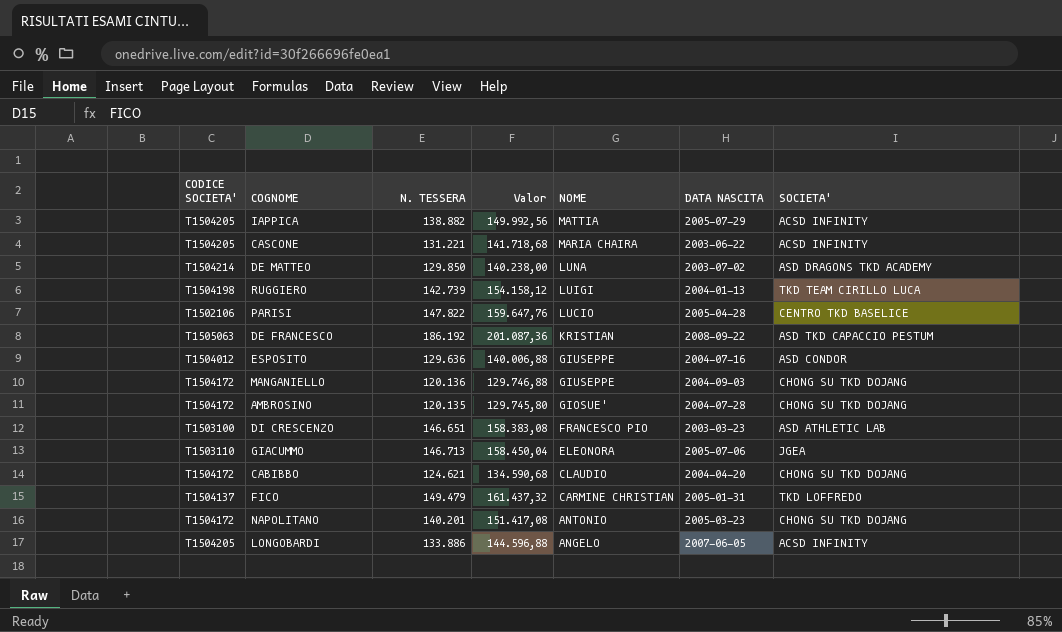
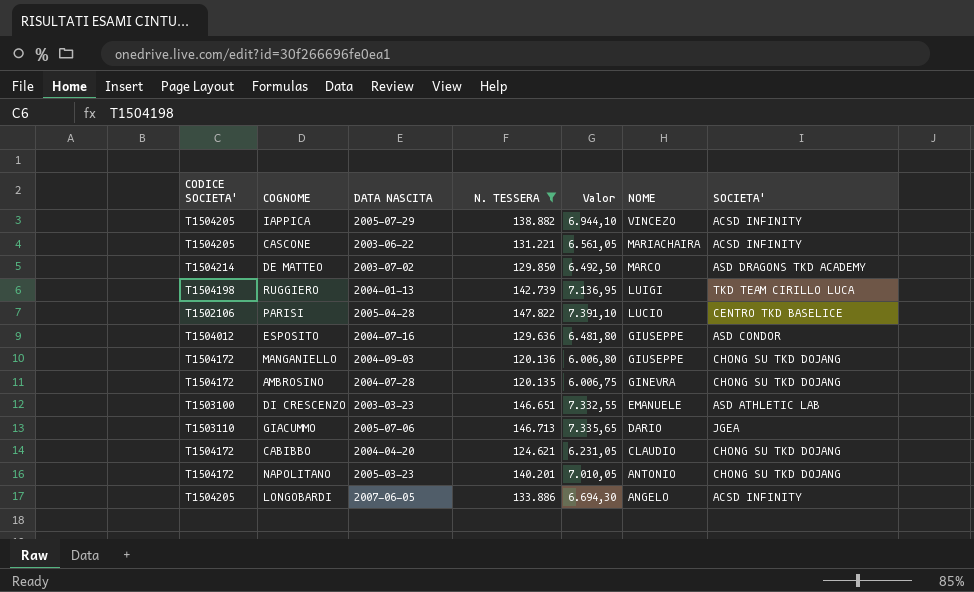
filter: none -> N. TESSERA <= 147.822
column DATA NASCITA | position: 6 -> 3
column Valor | formula: [N. TESSERA] * 1,08 -> [N. TESSERA] * 0,05
IAPPICA | NOME: MATTIA -> VINCEZO
CASCONE | NOME: MARIA CHAIRA -> MARIACHAIRA
DE MATTEO | NOME: LUNA -> MARCO
AMBROSINO | NOME: GIOSUE' -> GINEVRA
DI CRESCENZO | NOME: FRANCESCO PIO -> EMANUELE
GIACUMMO | NOME: ELEONORA -> DARIO

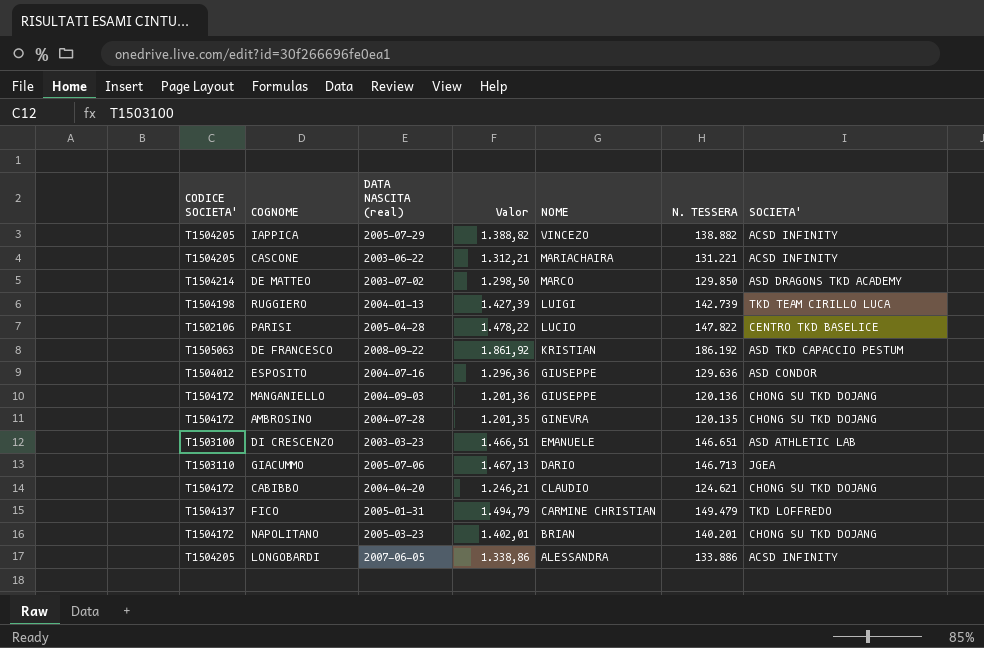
filter: N. TESSERA <= 147.822 -> none
column name: DATA NASCITA -> DATA NASCITA (real)
column Valor | formula: [N. TESSERA] * 0,05 -> [N. TESSERA] * 0,01
column N. TESSERA | position: 4 -> 6
NAPOLITANO | NOME: ANTONIO -> BRIAN
LONGOBARDI | NOME: ANGELO -> ALESSANDRA

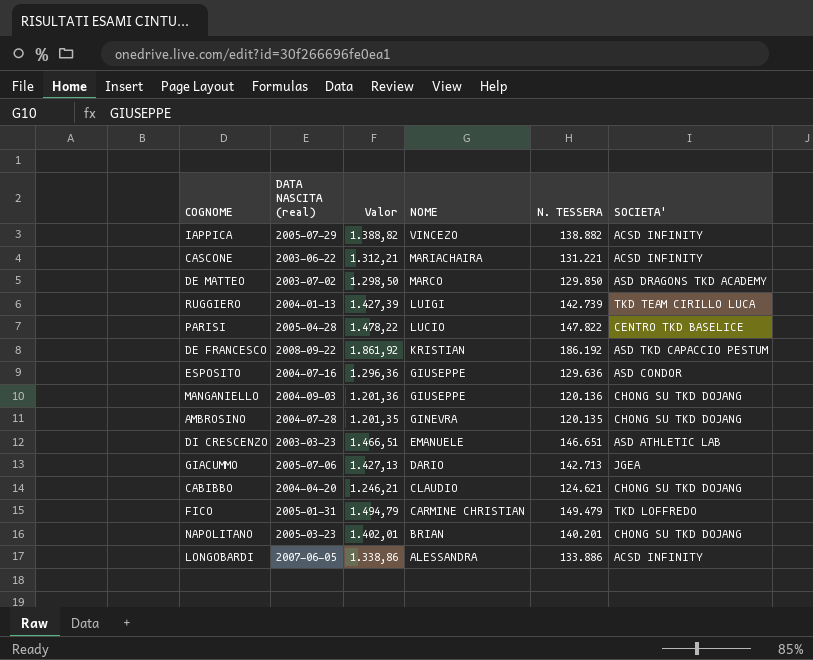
column CODICE SOCIETA' | position: 1 -> none
GIACUMMO | Valor: 1.467,13 -> 1.427,13
GIACUMMO | N. TESSERA: 146.713 -> 142.713

